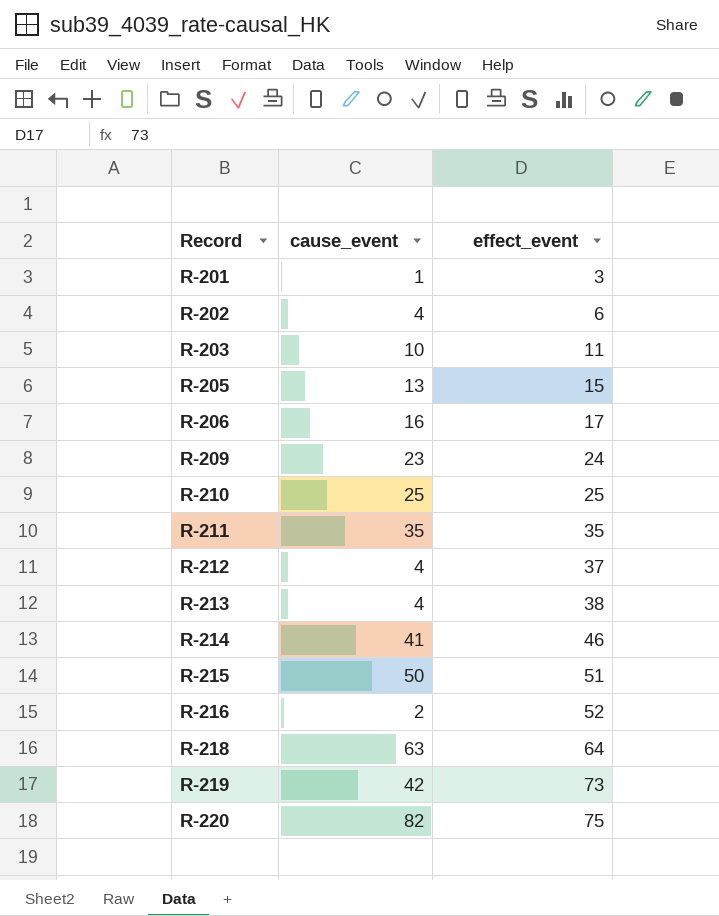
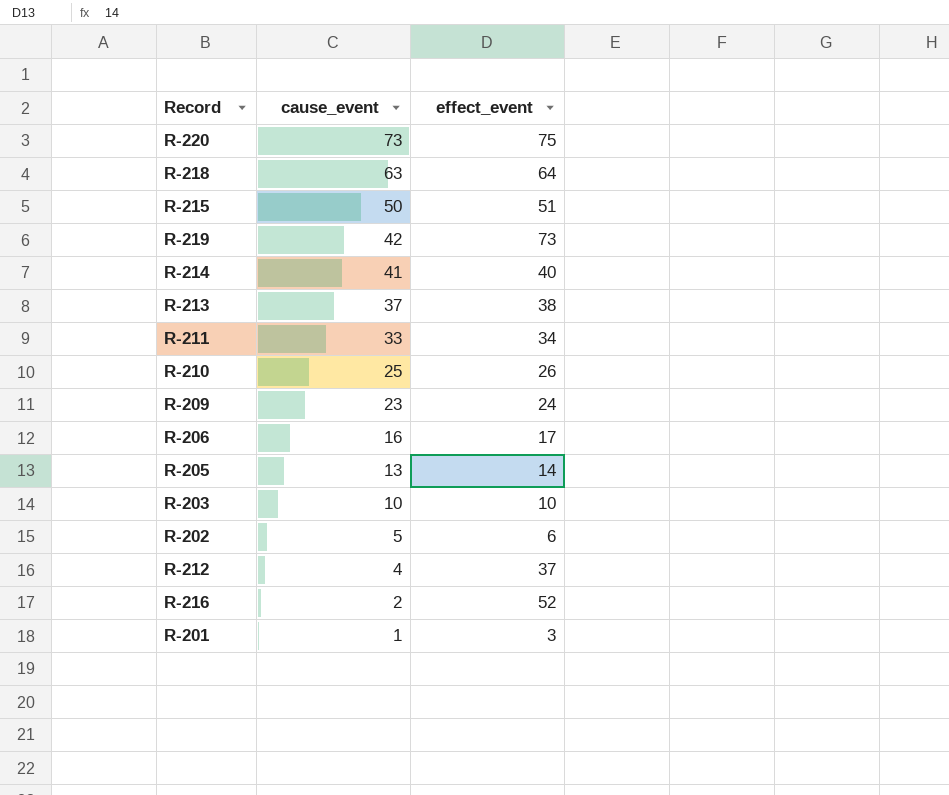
row order: Record ascending -> cause_event descending
R-220 | cause_event: 82 -> 73
R-214 | effect_event: 46 -> 40
R-213 | cause_event: 4 -> 37
R-211 | cause_event: 35 -> 33
R-211 | effect_event: 35 -> 34
R-210 | effect_event: 25 -> 26
R-205 | effect_event: 15 -> 14
R-203 | effect_event: 11 -> 10
R-202 | cause_event: 4 -> 5

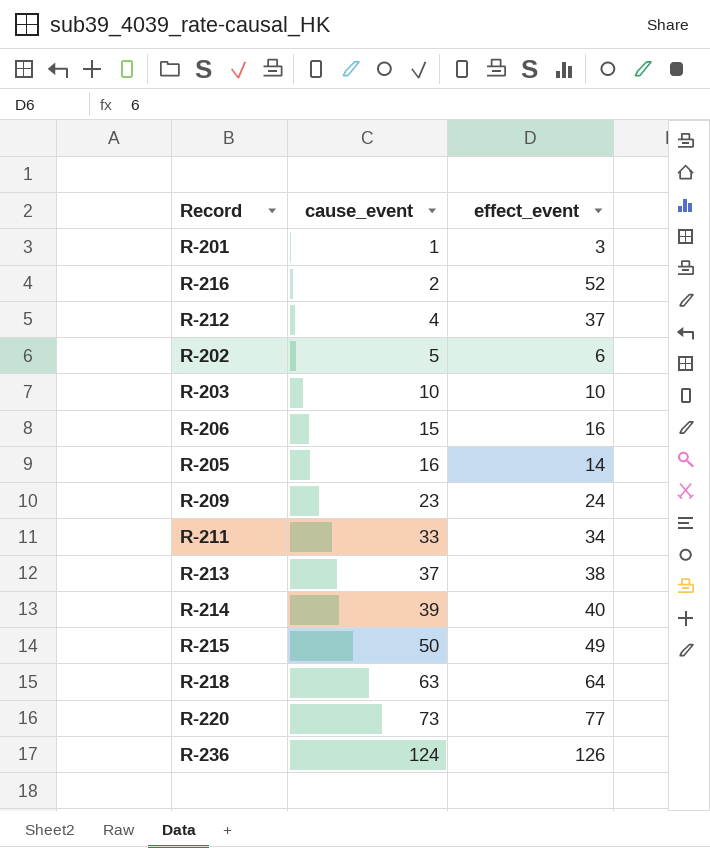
row order: cause_event descending -> cause_event ascending
row R-219: 42 | 73 -> none
row R-210: 25 | 26 -> none
R-206 | cause_event: 16 -> 15
R-206 | effect_event: 17 -> 16
R-205 | cause_event: 13 -> 16
R-214 | cause_event: 41 -> 39
R-215 | effect_event: 51 -> 49
R-220 | effect_event: 75 -> 77
row R-236: none -> 124 | 126

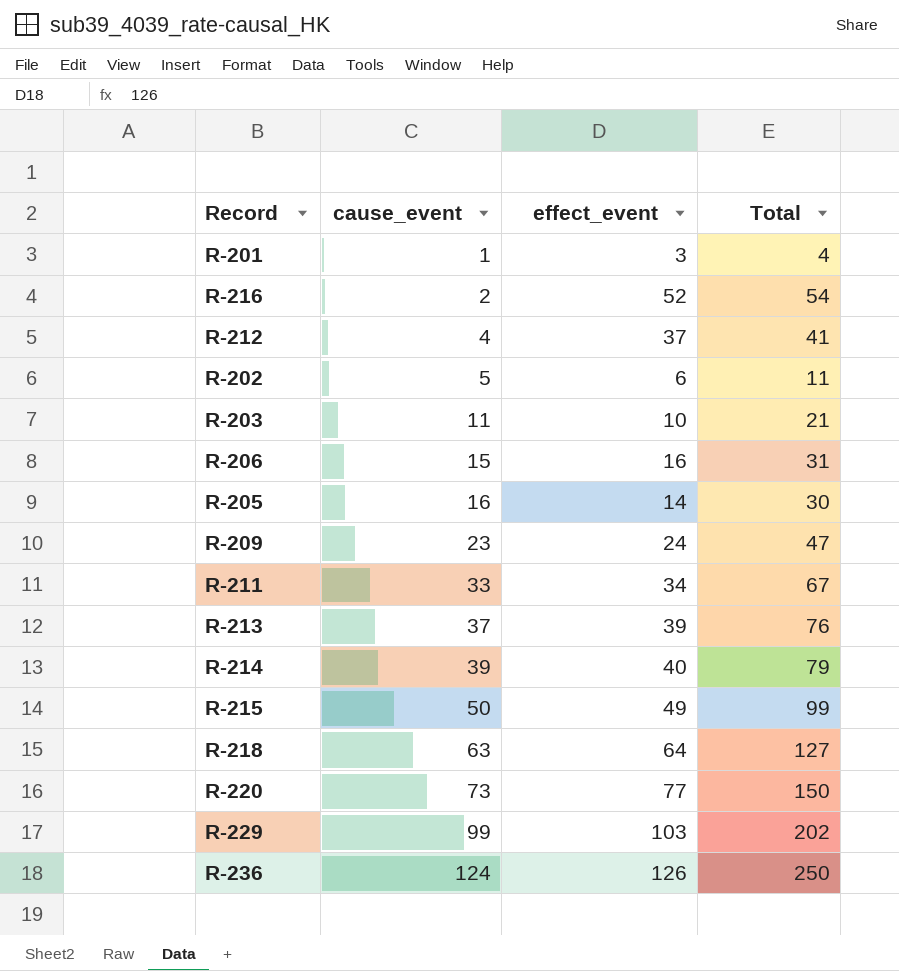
column Total | formula: none -> [cause_event] + [effect_event]
R-203 | cause_event: 10 -> 11
R-213 | effect_event: 38 -> 39
row R-229: none -> 99 | 103 | 202

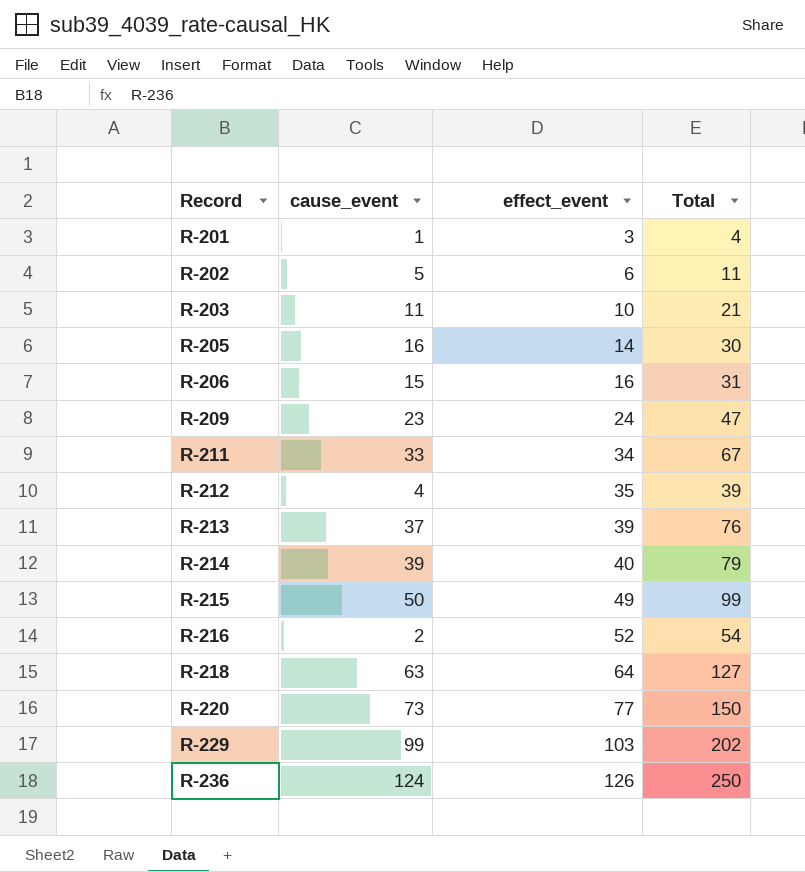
row order: cause_event ascending -> Record ascending
R-212 | effect_event: 37 -> 35
R-212 | Total: 41 -> 39

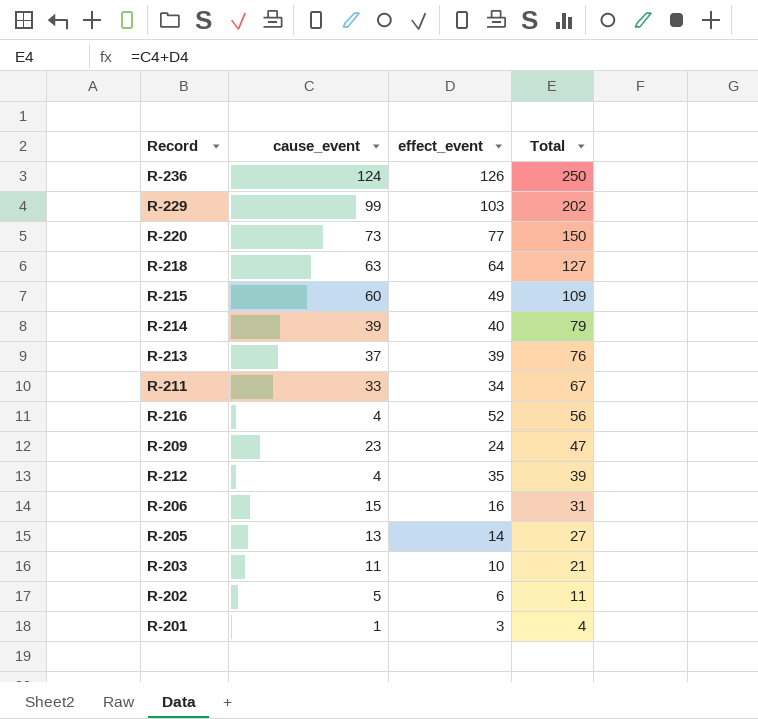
row order: Record ascending -> Total descending
R-215 | cause_event: 50 -> 60
R-215 | Total: 99 -> 109
R-216 | cause_event: 2 -> 4
R-216 | Total: 54 -> 56
R-205 | cause_event: 16 -> 13
R-205 | Total: 30 -> 27

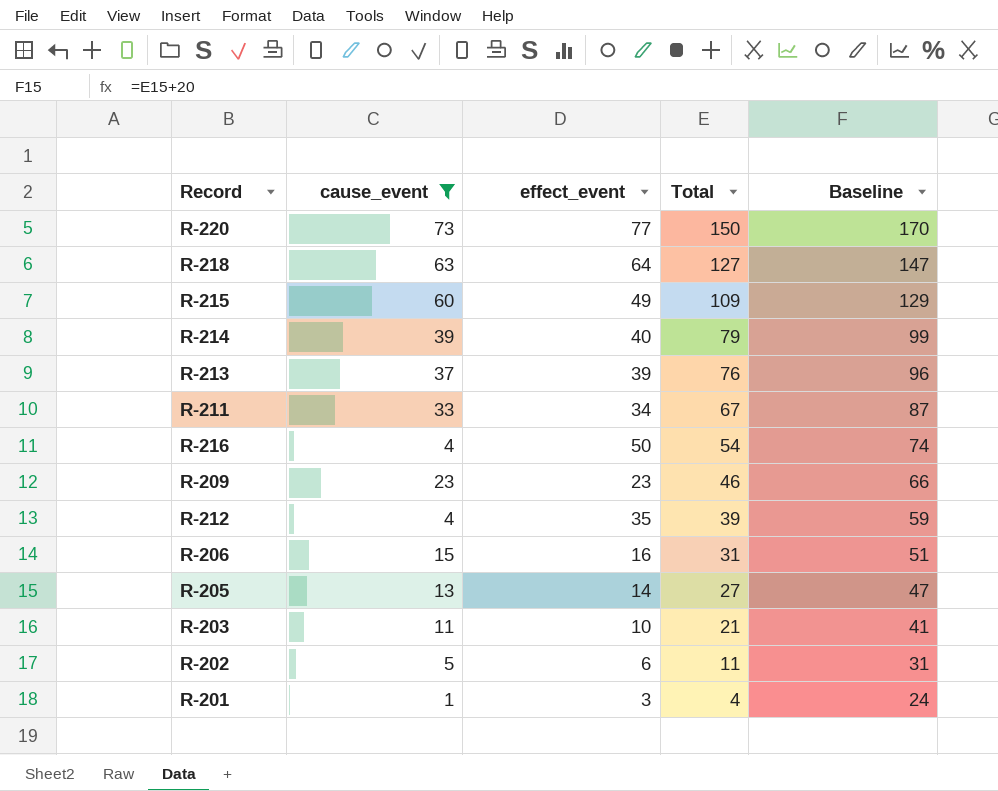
filter: none -> cause_event <= 73
column Baseline | formula: none -> [Total] + 20
R-216 | effect_event: 52 -> 50
R-216 | Total: 56 -> 54
R-209 | effect_event: 24 -> 23
R-209 | Total: 47 -> 46

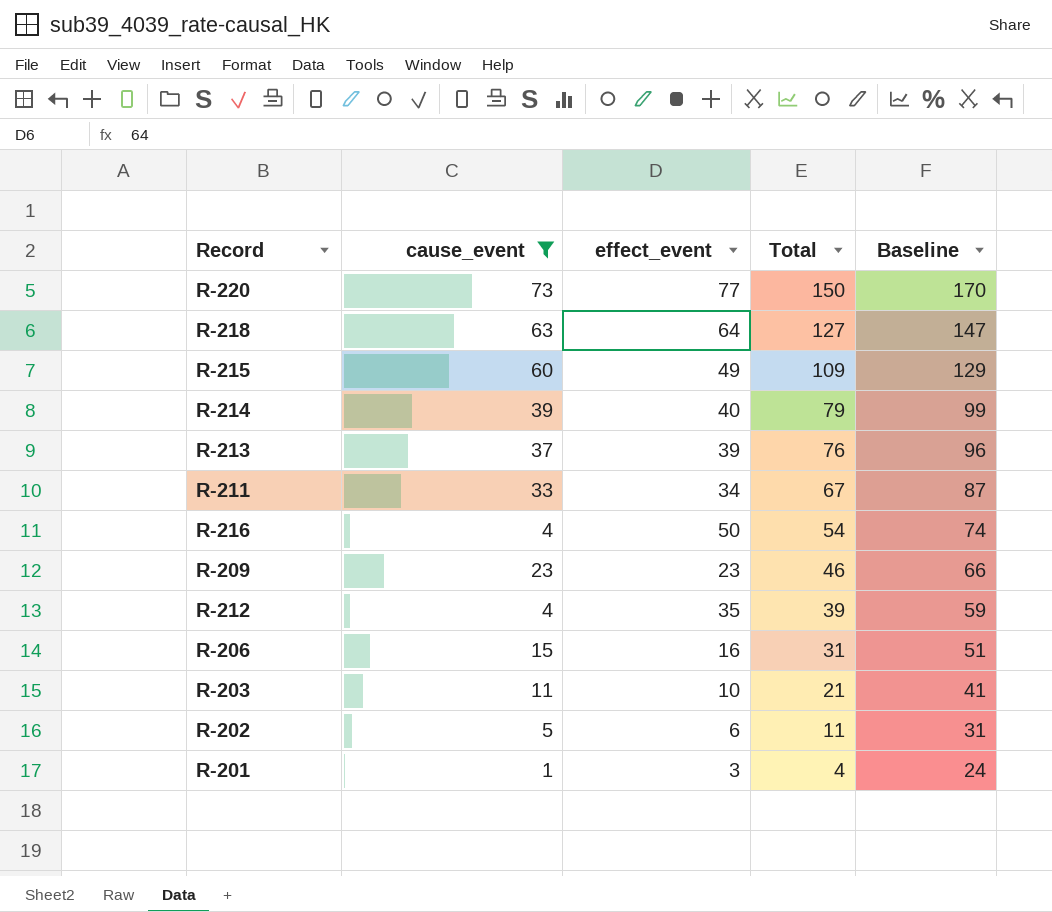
row R-205: 13 | 14 | 27 | 47 -> none

